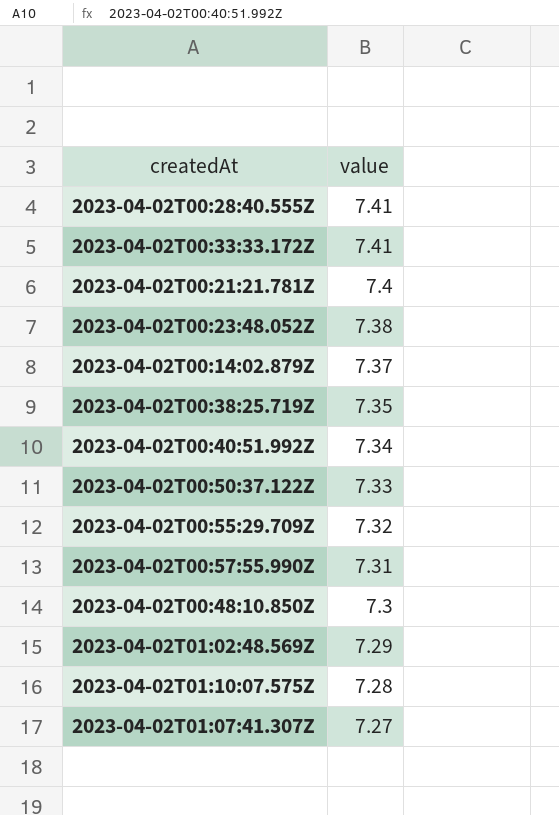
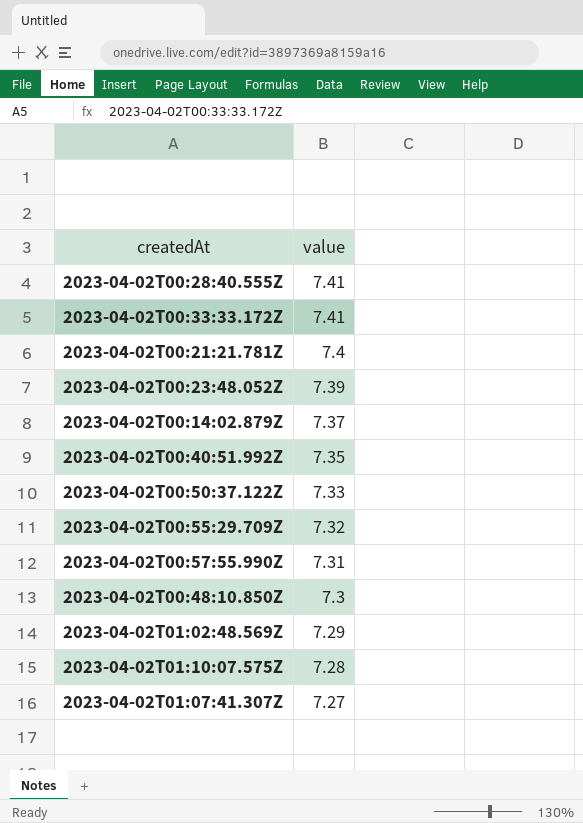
row 2023-04-02T00:38:25.719Z: 7.35 -> none
2023-04-02T00:23:48.052Z | value: 7.38 -> 7.39
2023-04-02T00:40:51.992Z | value: 7.34 -> 7.35

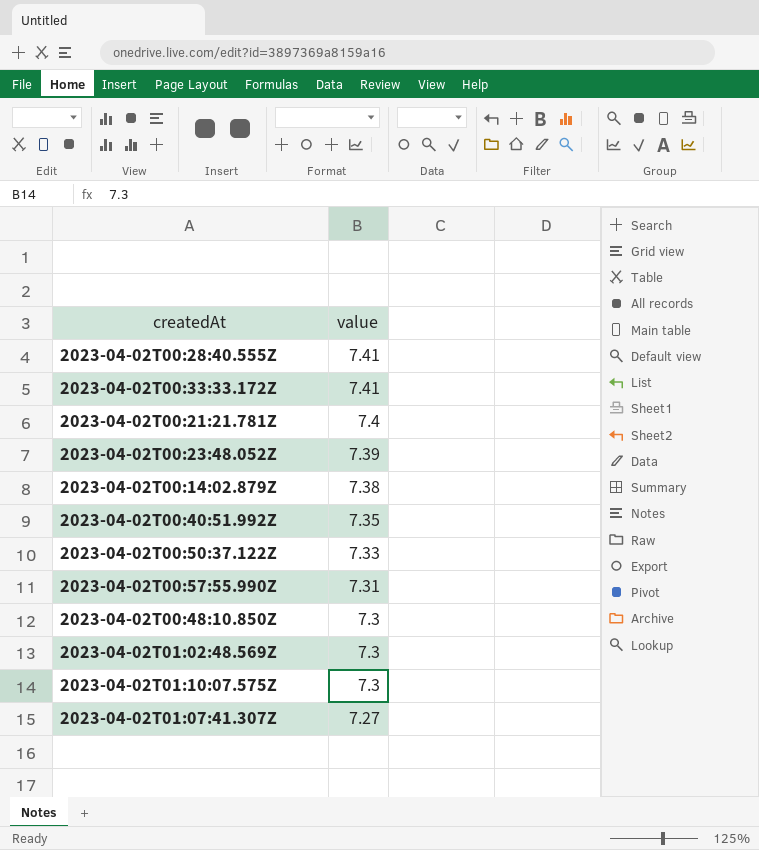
row 2023-04-02T00:55:29.709Z: 7.32 -> none
2023-04-02T00:14:02.879Z | value: 7.37 -> 7.38
2023-04-02T01:02:48.569Z | value: 7.29 -> 7.3
2023-04-02T01:10:07.575Z | value: 7.28 -> 7.3

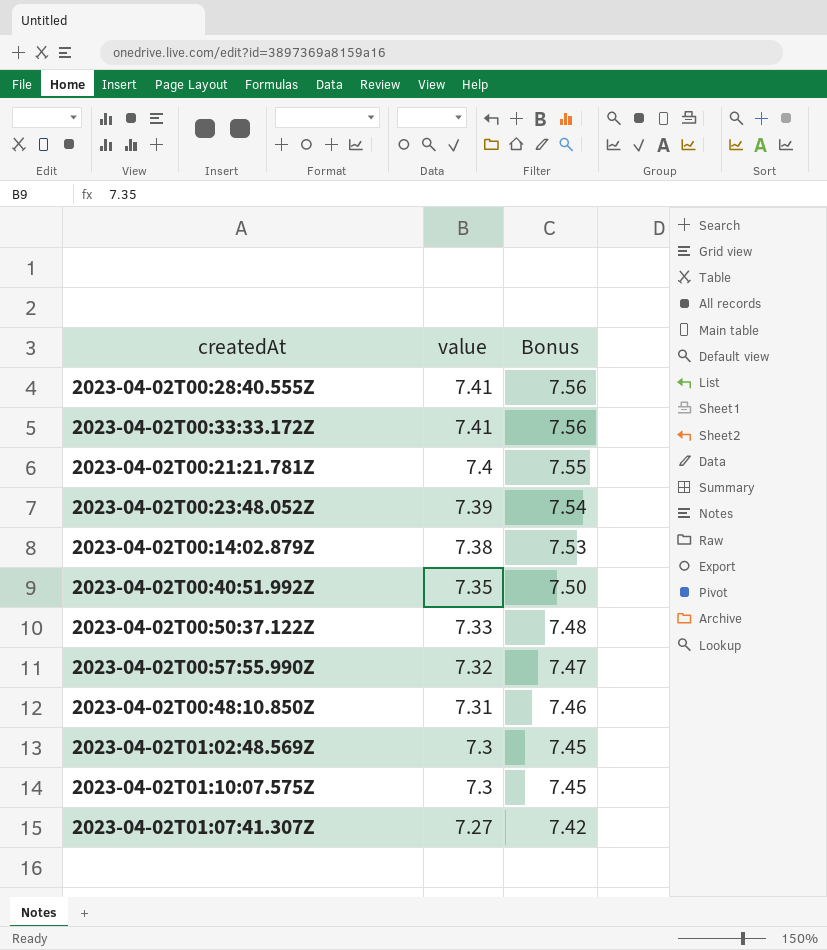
column Bonus | formula: none -> [value] * 1.02
2023-04-02T00:57:55.990Z | value: 7.31 -> 7.32
2023-04-02T00:48:10.850Z | value: 7.3 -> 7.31

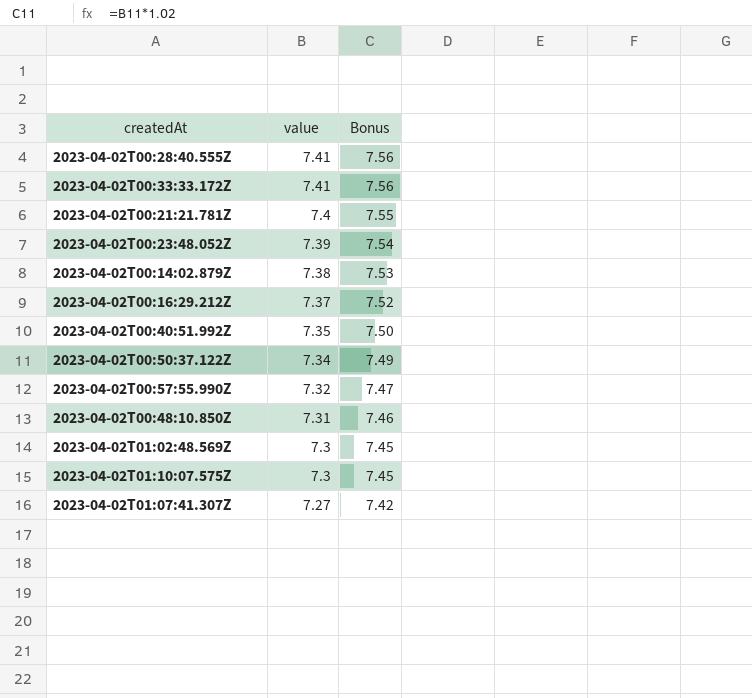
row 2023-04-02T00:16:29.212Z: none -> 7.37 | 7.52
2023-04-02T00:50:37.122Z | value: 7.33 -> 7.34
2023-04-02T00:50:37.122Z | Bonus: 7.48 -> 7.49

